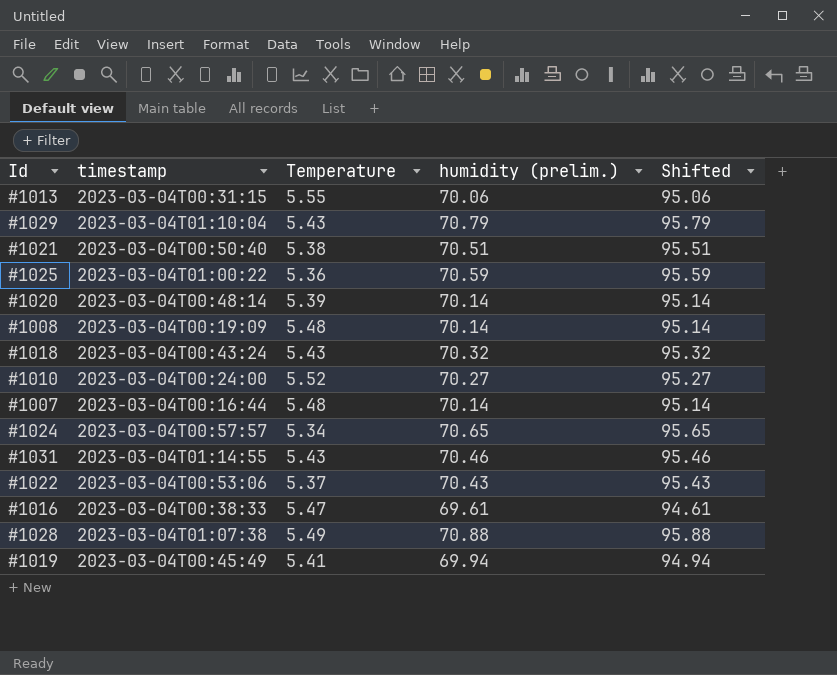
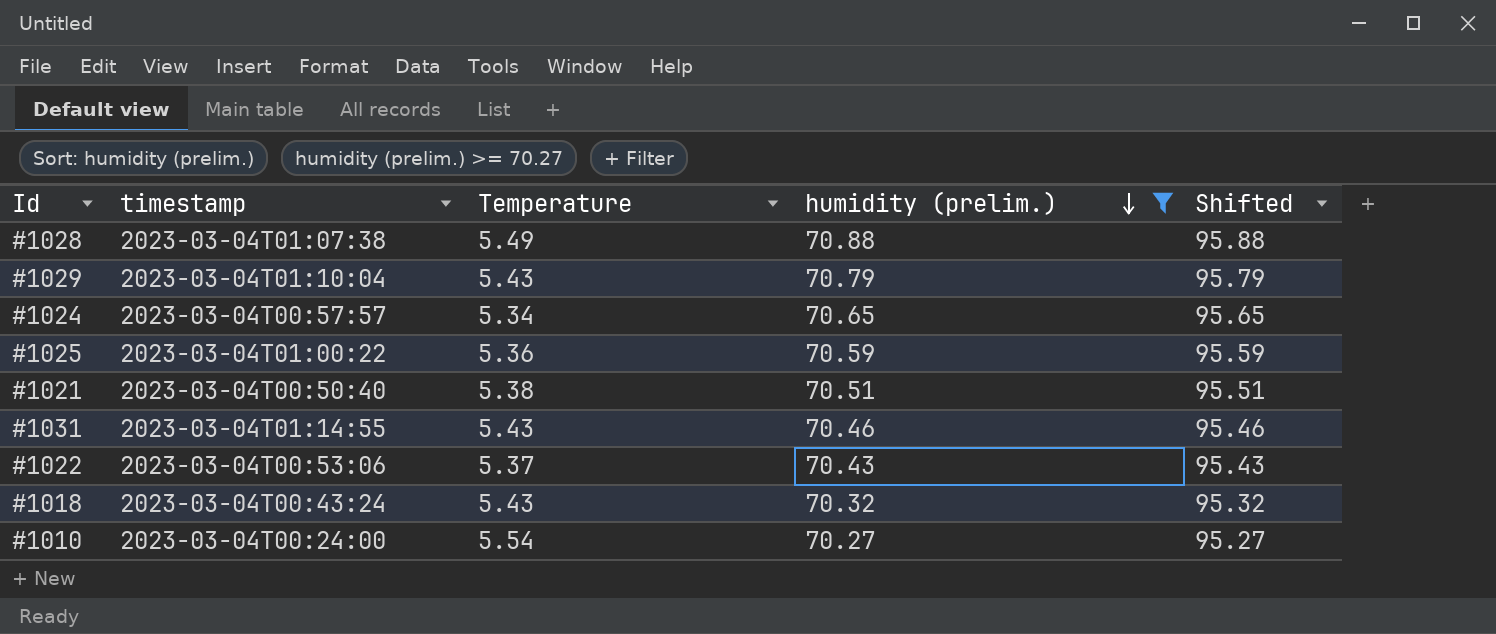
filter: none -> humidity (prelim.) >= 70.27
row order: none -> humidity (prelim.) descending
#1010 | Temperature: 5.52 -> 5.54

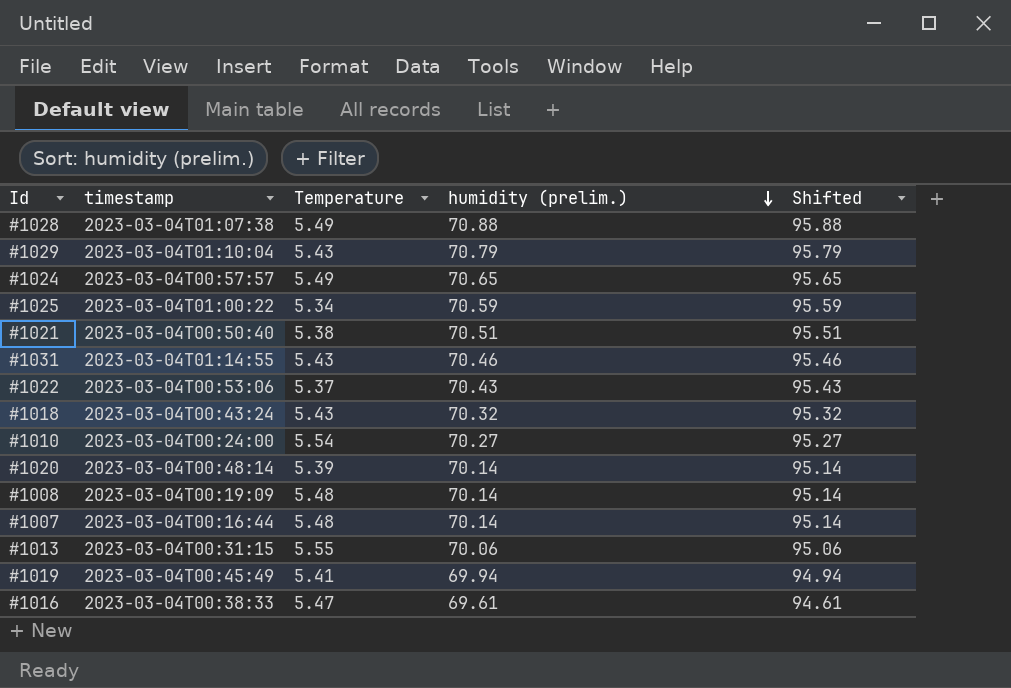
filter: humidity (prelim.) >= 70.27 -> none
#1024 | Temperature: 5.34 -> 5.49
#1025 | Temperature: 5.36 -> 5.34

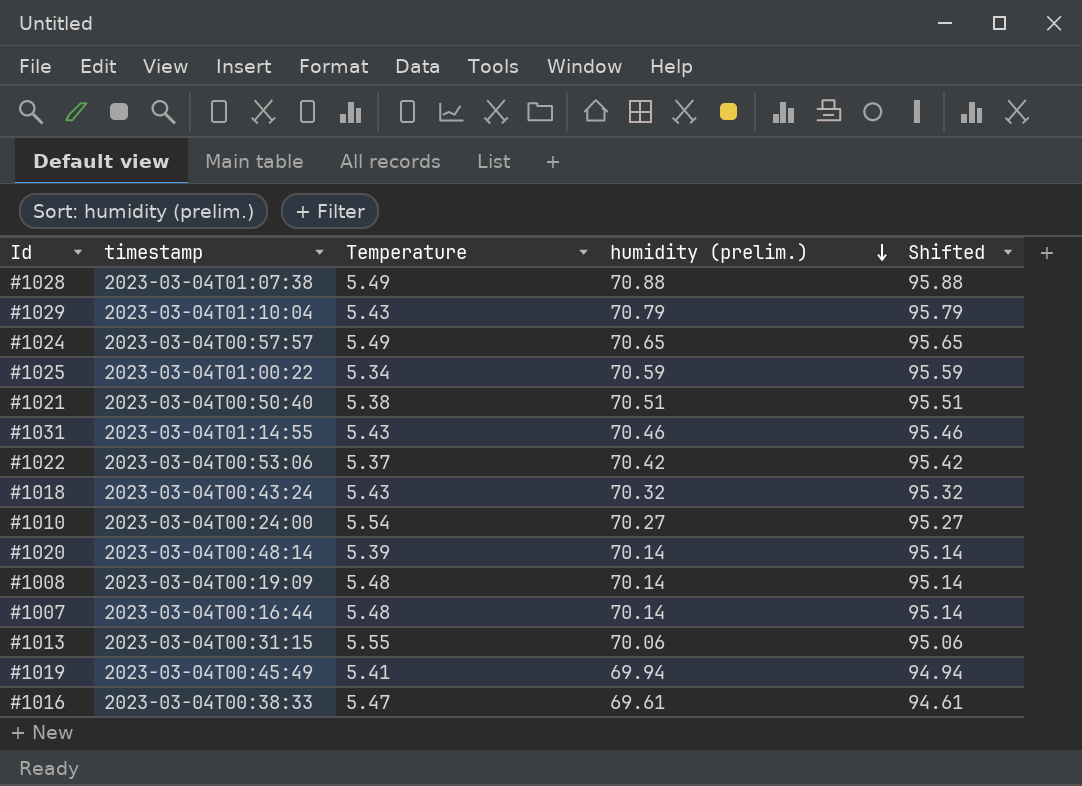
#1022 | humidity (prelim.): 70.43 -> 70.42
#1022 | Shifted: 95.43 -> 95.42

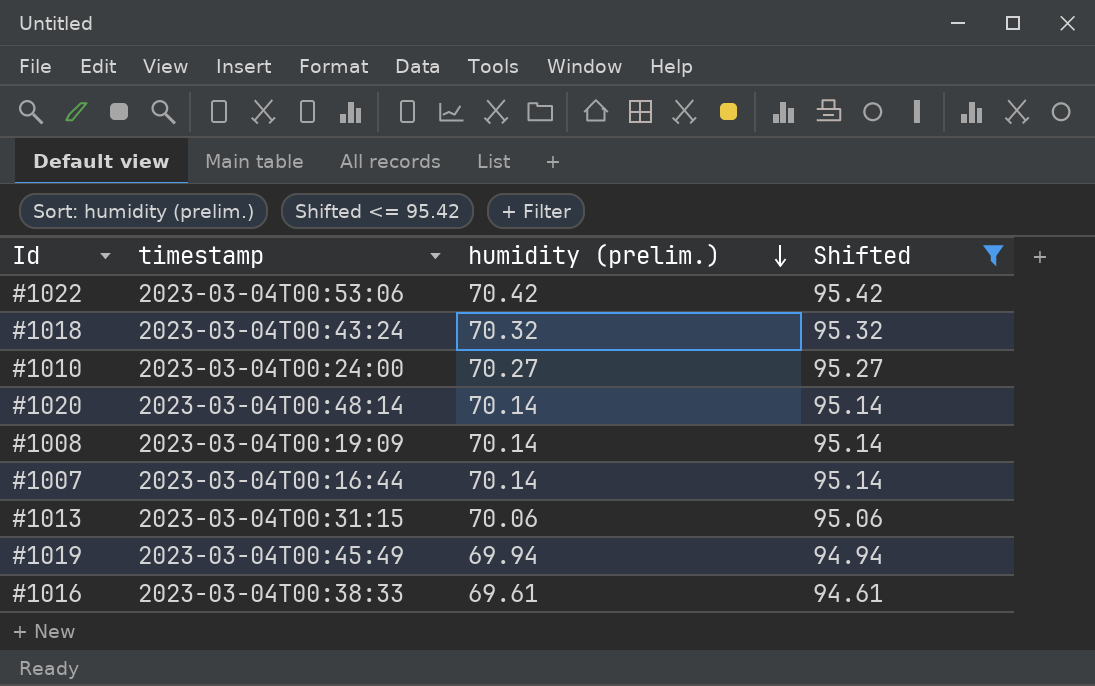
filter: none -> Shifted <= 95.42
column Temperature | position: 3 -> none

